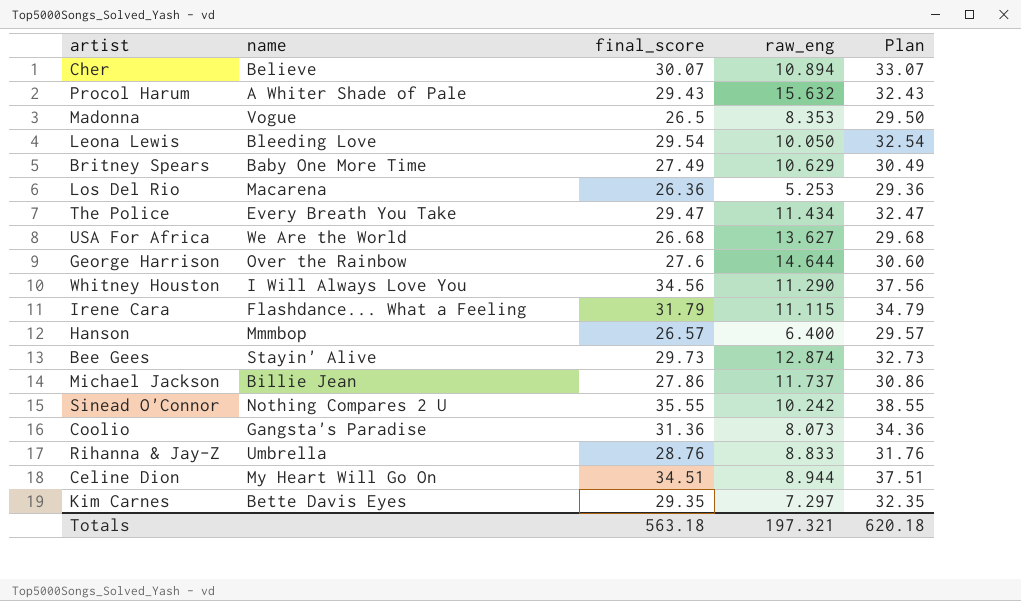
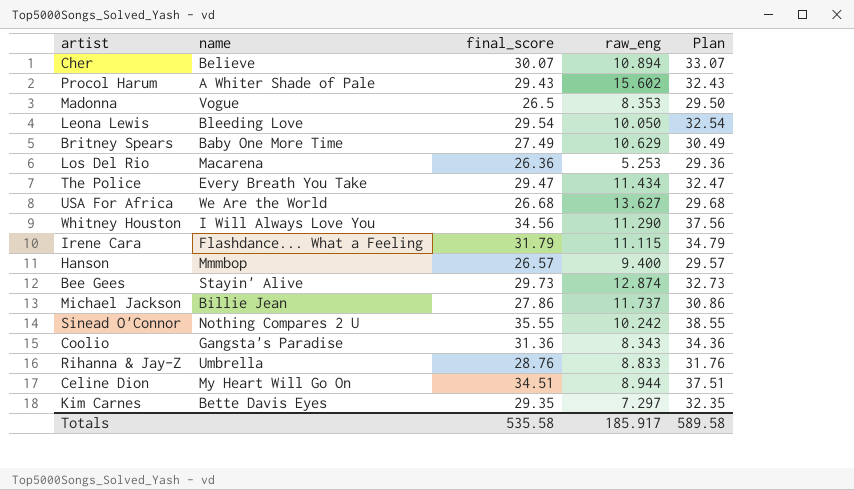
row George Harrison: Over the Rainbow | 27.6 | 14.644 | 30.60 -> none
Procol Harum | raw_eng: 15.632 -> 15.602
Hanson | raw_eng: 6.400 -> 9.400
Coolio | raw_eng: 8.073 -> 8.343
Totals | final_score: 563.18 -> 535.58
Totals | raw_eng: 197.321 -> 185.917
Totals | Plan: 620.18 -> 589.58

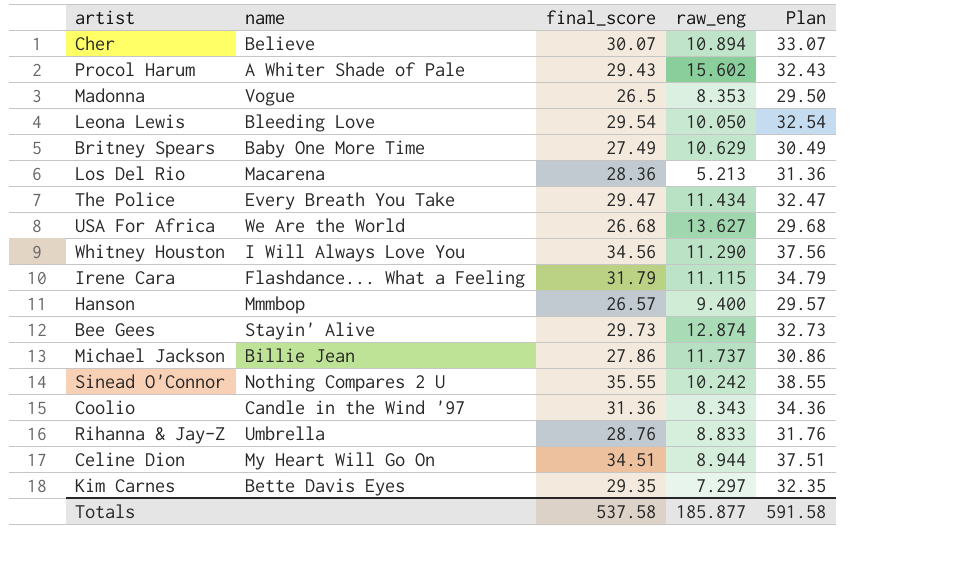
Los Del Rio | final_score: 26.36 -> 28.36
Los Del Rio | raw_eng: 5.253 -> 5.213
Los Del Rio | Plan: 29.36 -> 31.36
Coolio | name: Gangsta's Paradise -> Candle in the Wind '97
Totals | final_score: 535.58 -> 537.58
Totals | raw_eng: 185.917 -> 185.877
Totals | Plan: 589.58 -> 591.58

